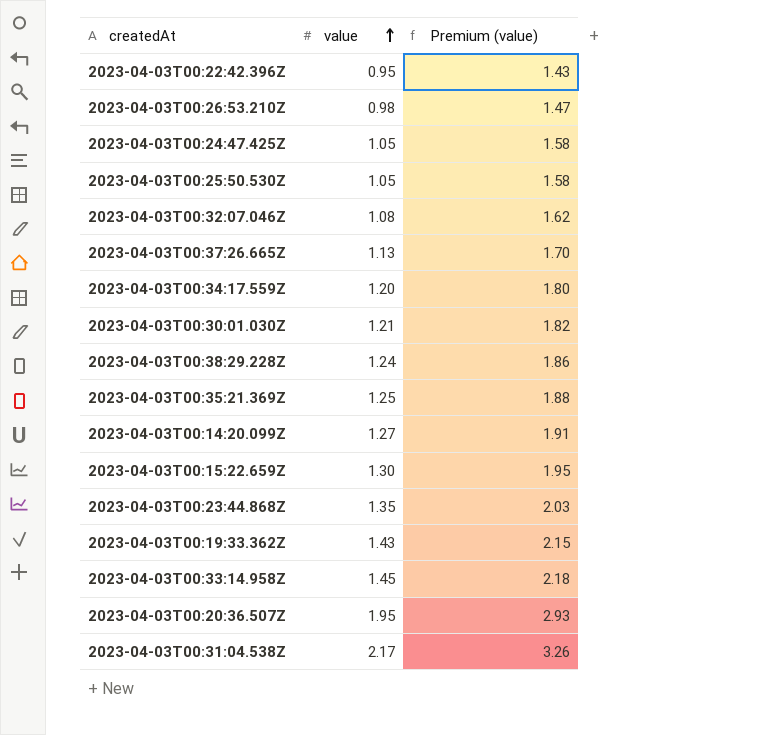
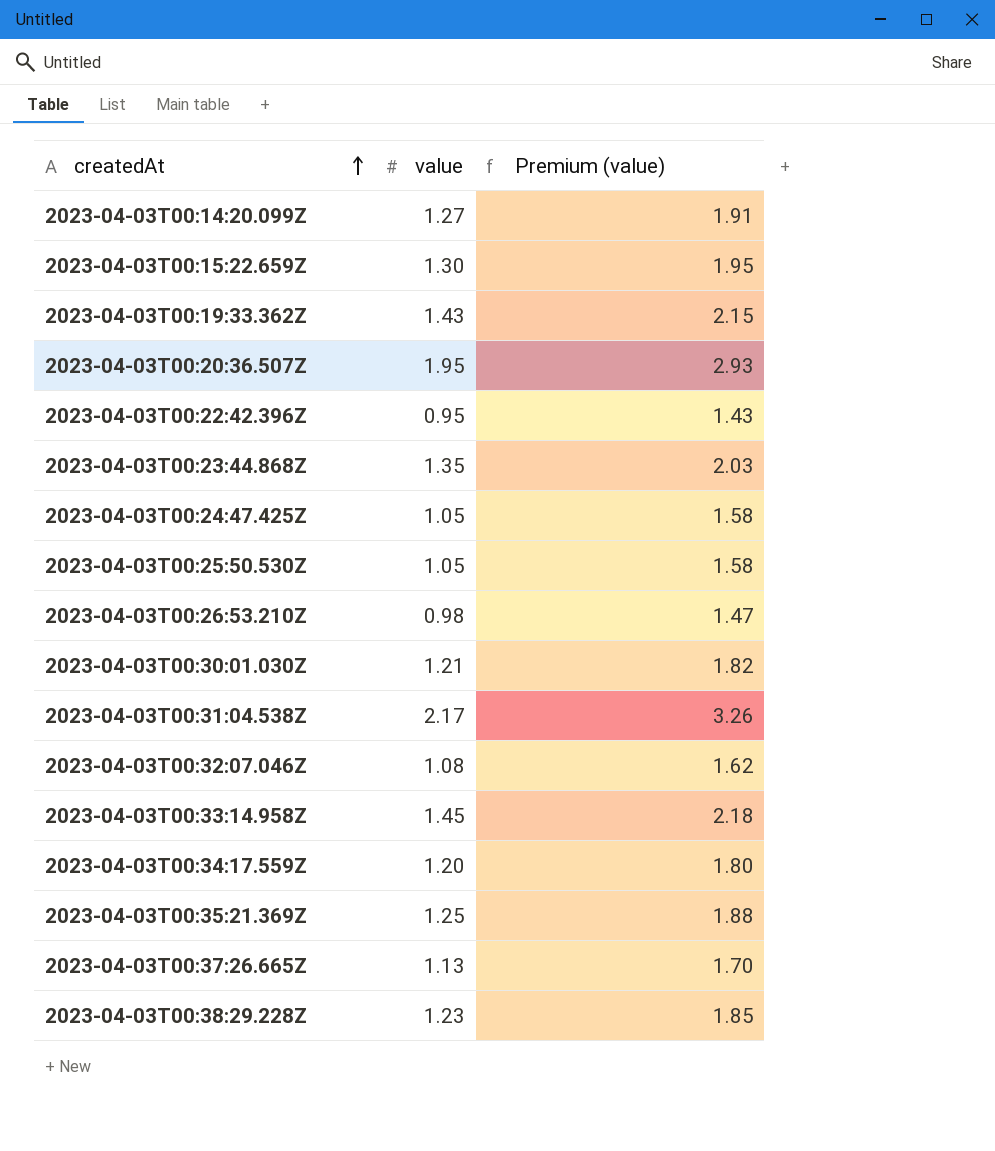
row order: value ascending -> createdAt ascending
2023-04-03T00:38:29.228Z | value: 1.24 -> 1.23
2023-04-03T00:38:29.228Z | Premium (value): 1.86 -> 1.85

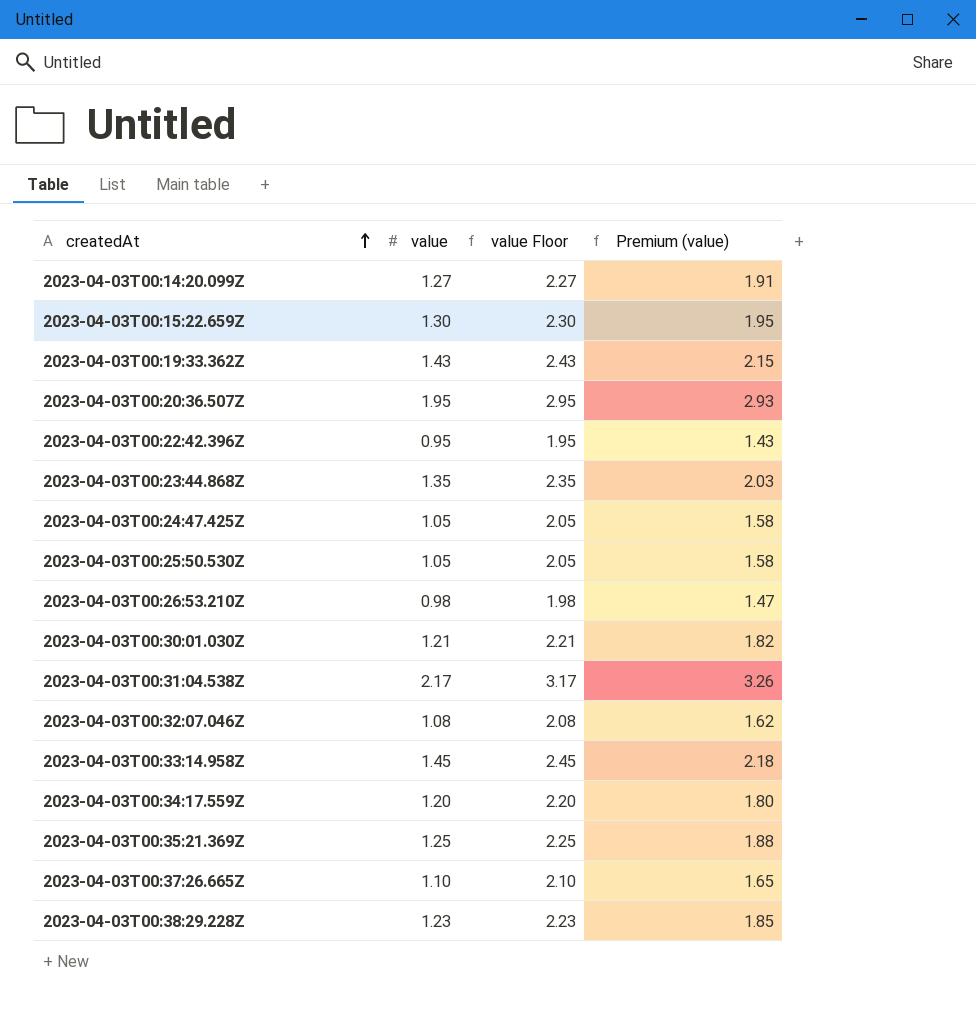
column value Floor | formula: none -> [value] + 1
2023-04-03T00:37:26.665Z | value: 1.13 -> 1.10
2023-04-03T00:37:26.665Z | Premium (value): 1.70 -> 1.65

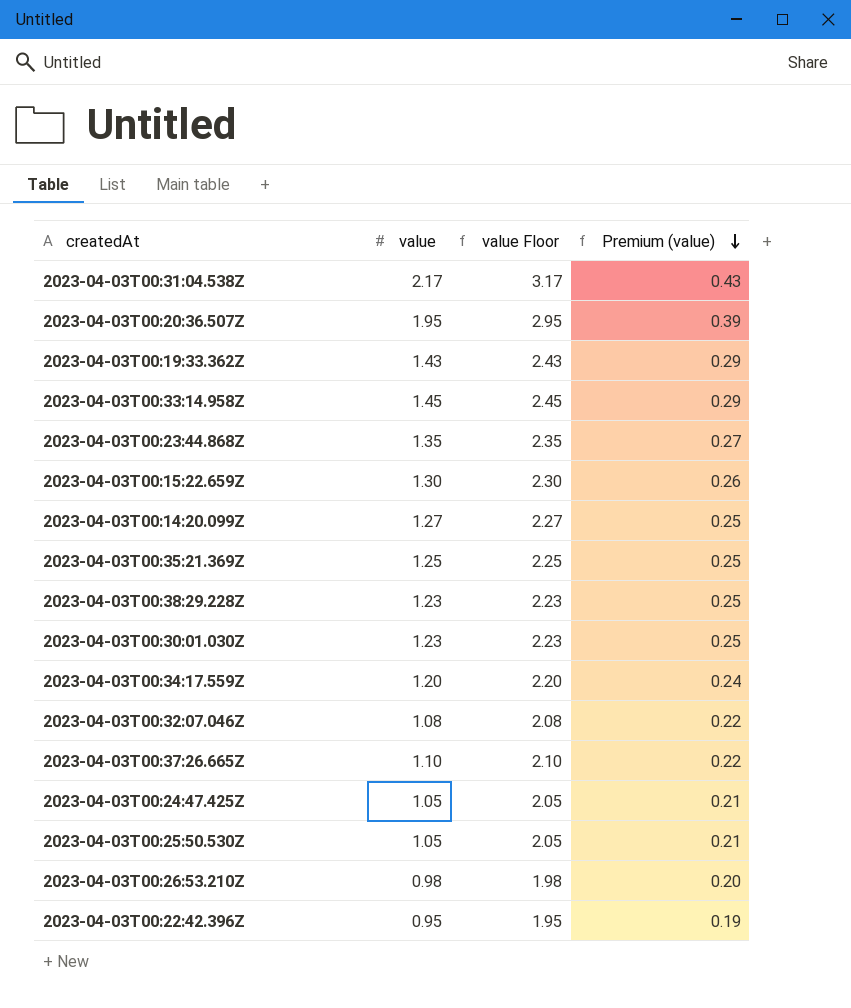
row order: createdAt ascending -> Premium (value) descending
column Premium (value) | formula: [value] * 1.5 -> [value] * 0.2
2023-04-03T00:30:01.030Z | value: 1.21 -> 1.23
2023-04-03T00:30:01.030Z | value Floor: 2.21 -> 2.23

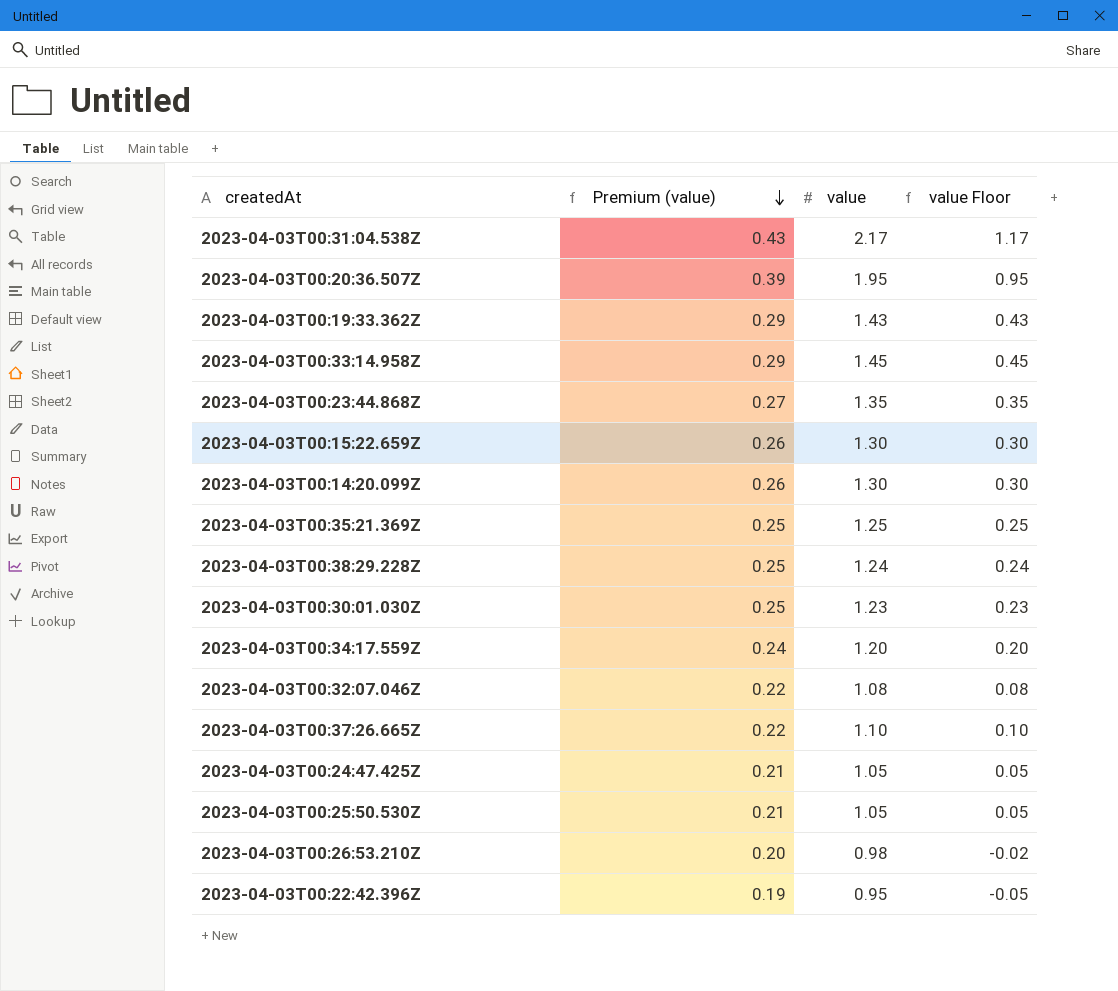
column Premium (value) | position: 4 -> 2
column value Floor | formula: [value] + 1 -> [value] - 1
2023-04-03T00:14:20.099Z | Premium (value): 0.25 -> 0.26
2023-04-03T00:14:20.099Z | value: 1.27 -> 1.30
2023-04-03T00:38:29.228Z | value: 1.23 -> 1.24

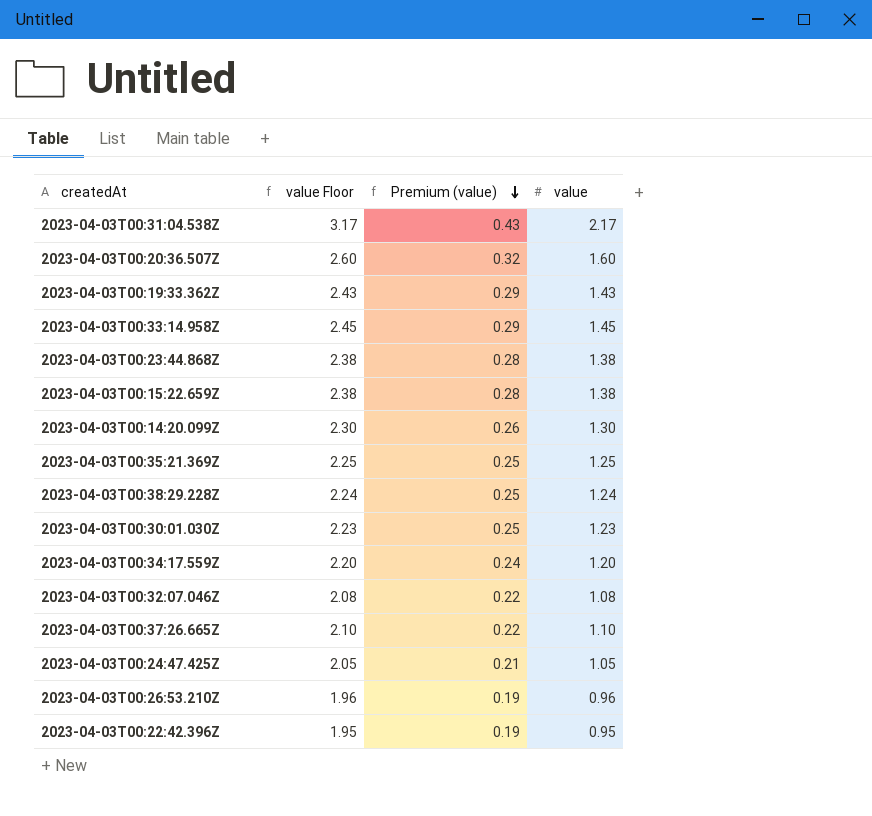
column value Floor | formula: [value] - 1 -> [value] + 1
column value Floor | position: 4 -> 2
row 2023-04-03T00:25:50.530Z: 0.21 | 1.05 | 0.05 -> none
2023-04-03T00:20:36.507Z | Premium (value): 0.39 -> 0.32
2023-04-03T00:20:36.507Z | value: 1.95 -> 1.60
2023-04-03T00:23:44.868Z | Premium (value): 0.27 -> 0.28
2023-04-03T00:23:44.868Z | value: 1.35 -> 1.38
2023-04-03T00:15:22.659Z | Premium (value): 0.26 -> 0.28
2023-04-03T00:15:22.659Z | value: 1.30 -> 1.38
2023-04-03T00:26:53.210Z | Premium (value): 0.20 -> 0.19
2023-04-03T00:26:53.210Z | value: 0.98 -> 0.96

